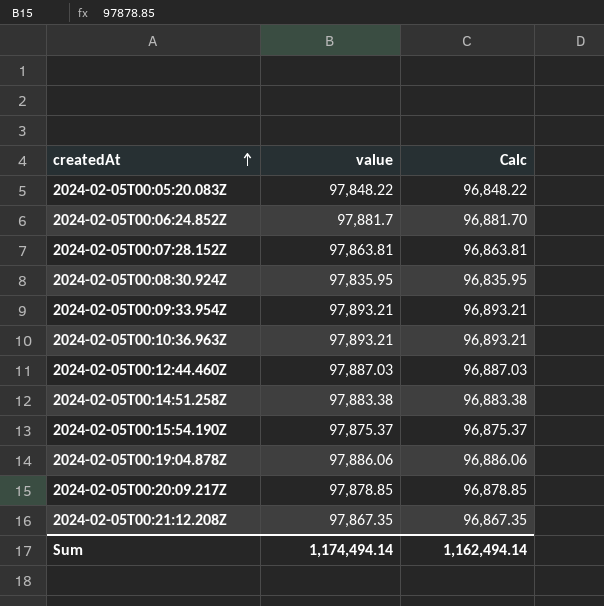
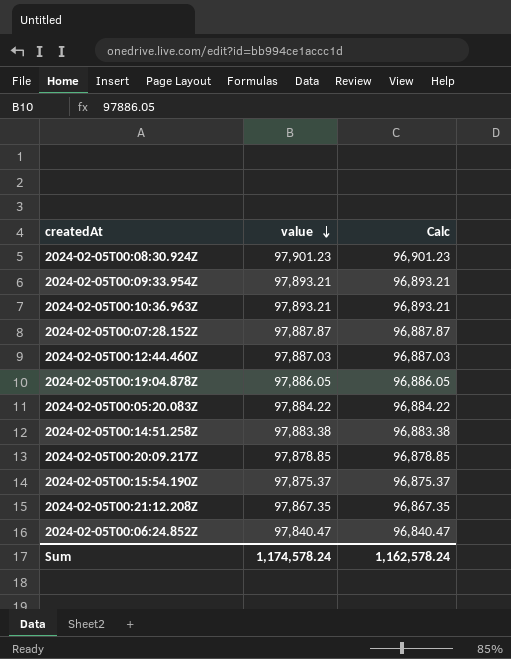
row order: createdAt ascending -> value descending
2024-02-05T00:08:30.924Z | value: 97,835.95 -> 97,901.23
2024-02-05T00:08:30.924Z | Calc: 96,835.95 -> 96,901.23
2024-02-05T00:07:28.152Z | value: 97,863.81 -> 97,887.87
2024-02-05T00:07:28.152Z | Calc: 96,863.81 -> 96,887.87
2024-02-05T00:19:04.878Z | value: 97,886.06 -> 97,886.05
2024-02-05T00:19:04.878Z | Calc: 96,886.06 -> 96,886.05
2024-02-05T00:05:20.083Z | value: 97,848.22 -> 97,884.22
2024-02-05T00:05:20.083Z | Calc: 96,848.22 -> 96,884.22
2024-02-05T00:06:24.852Z | value: 97,881.7 -> 97,840.47
2024-02-05T00:06:24.852Z | Calc: 96,881.70 -> 96,840.47
Sum | value: 1,174,494.14 -> 1,174,578.24
Sum | Calc: 1,162,494.14 -> 1,162,578.24

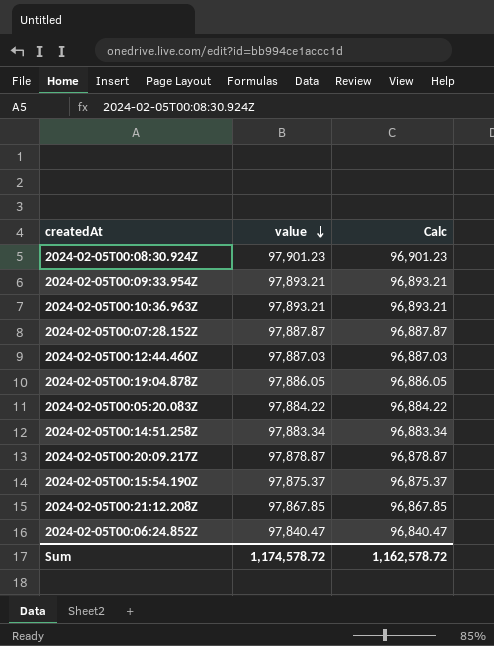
2024-02-05T00:14:51.258Z | value: 97,883.38 -> 97,883.34
2024-02-05T00:14:51.258Z | Calc: 96,883.38 -> 96,883.34
2024-02-05T00:20:09.217Z | value: 97,878.85 -> 97,878.87
2024-02-05T00:20:09.217Z | Calc: 96,878.85 -> 96,878.87
2024-02-05T00:21:12.208Z | value: 97,867.35 -> 97,867.85
2024-02-05T00:21:12.208Z | Calc: 96,867.35 -> 96,867.85
Sum | value: 1,174,578.24 -> 1,174,578.72
Sum | Calc: 1,162,578.24 -> 1,162,578.72

